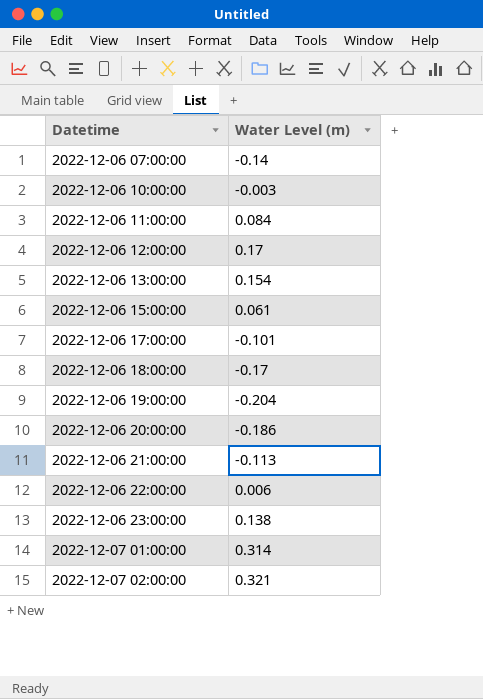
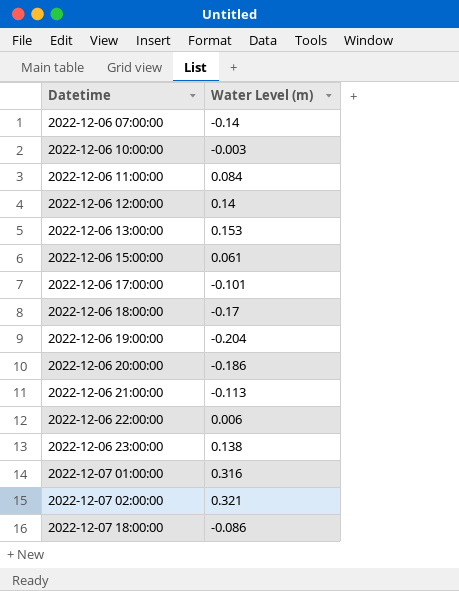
2022-12-06 12:00:00 | Water Level (m): 0.17 -> 0.14
2022-12-06 13:00:00 | Water Level (m): 0.154 -> 0.153
2022-12-07 01:00:00 | Water Level (m): 0.314 -> 0.316
row 2022-12-07 18:00:00: none -> -0.086

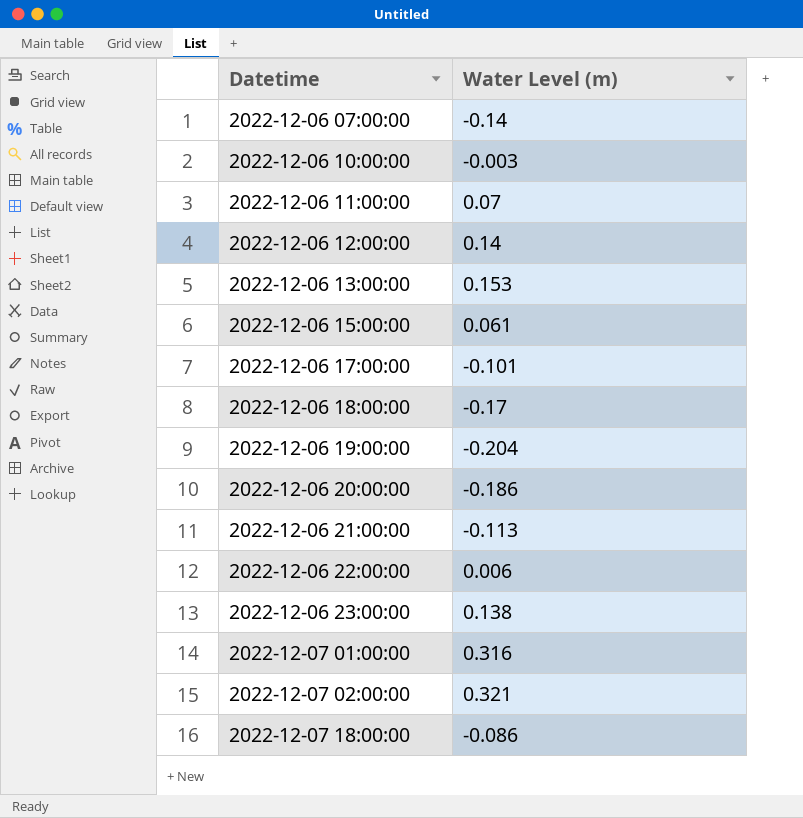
2022-12-06 11:00:00 | Water Level (m): 0.084 -> 0.07

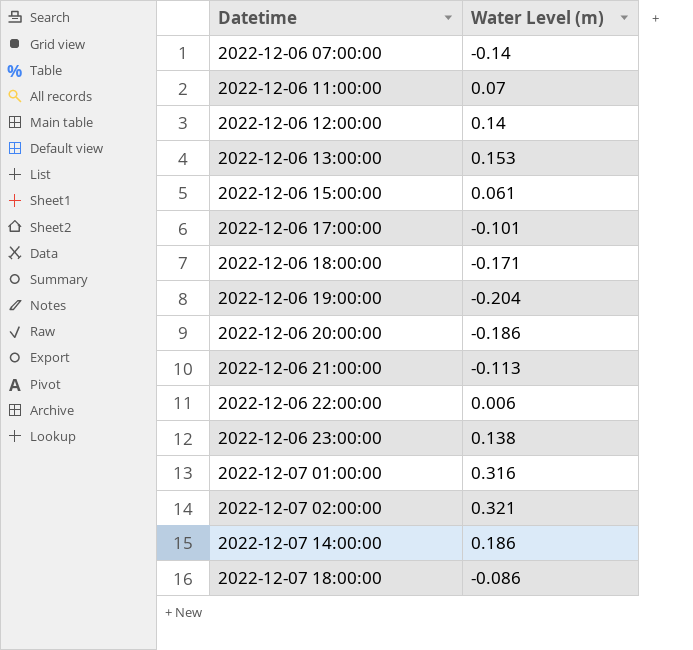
row 2022-12-06 10:00:00: -0.003 -> none
2022-12-06 18:00:00 | Water Level (m): -0.17 -> -0.171
row 2022-12-07 14:00:00: none -> 0.186

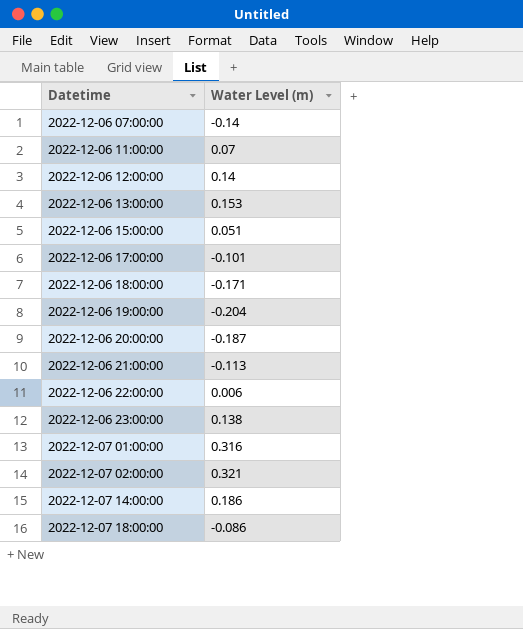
2022-12-06 15:00:00 | Water Level (m): 0.061 -> 0.051
2022-12-06 20:00:00 | Water Level (m): -0.186 -> -0.187

